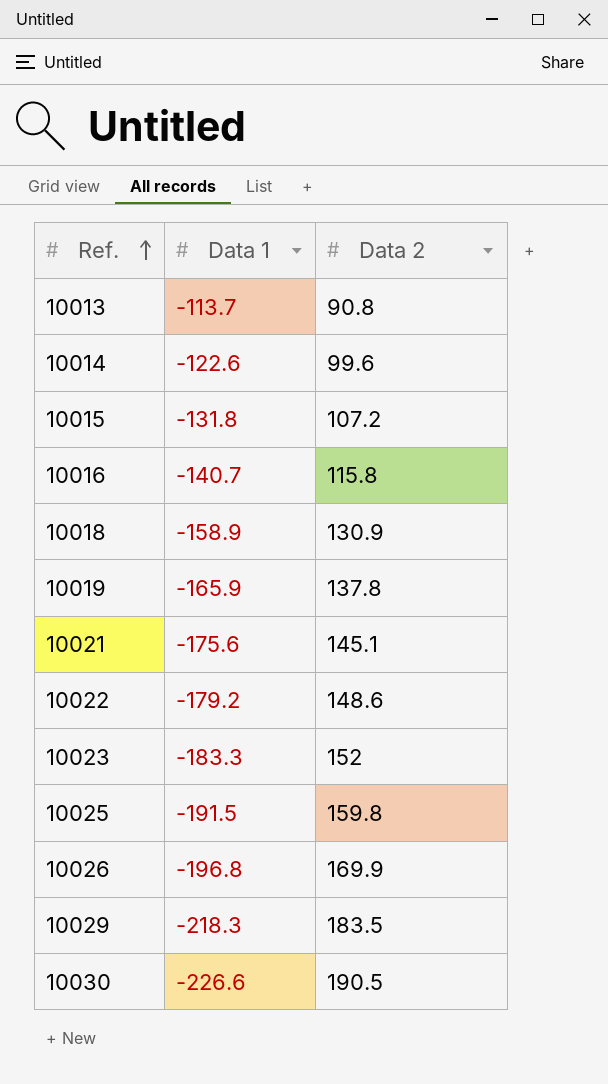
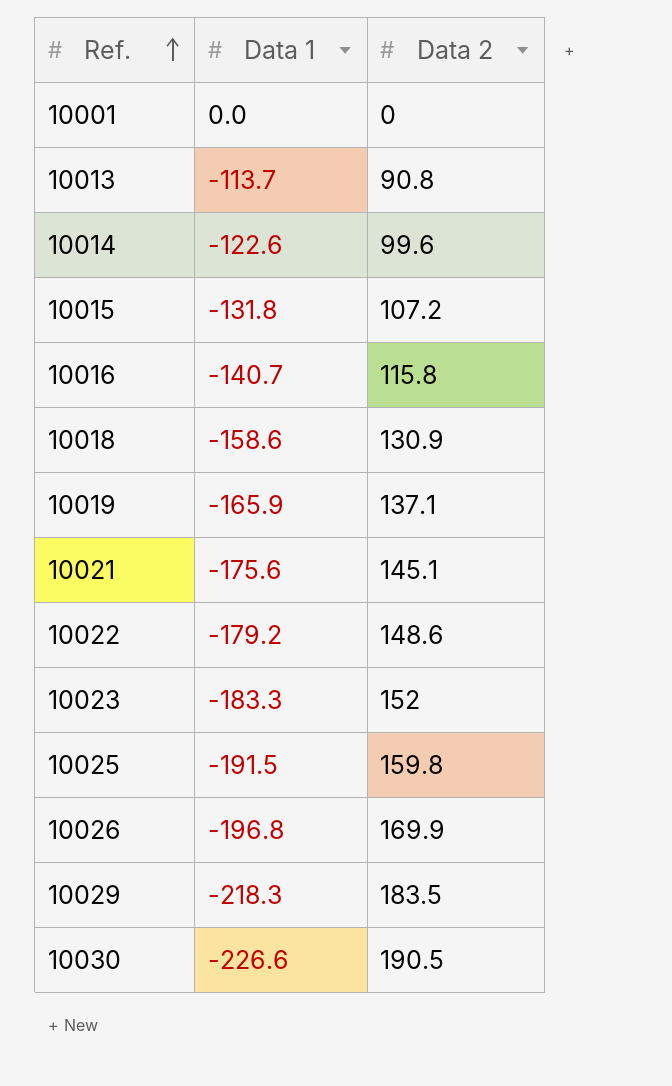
row 10001: none -> 0.0 | 0
10018 | Data 1: -158.9 -> -158.6
10019 | Data 2: 137.8 -> 137.1

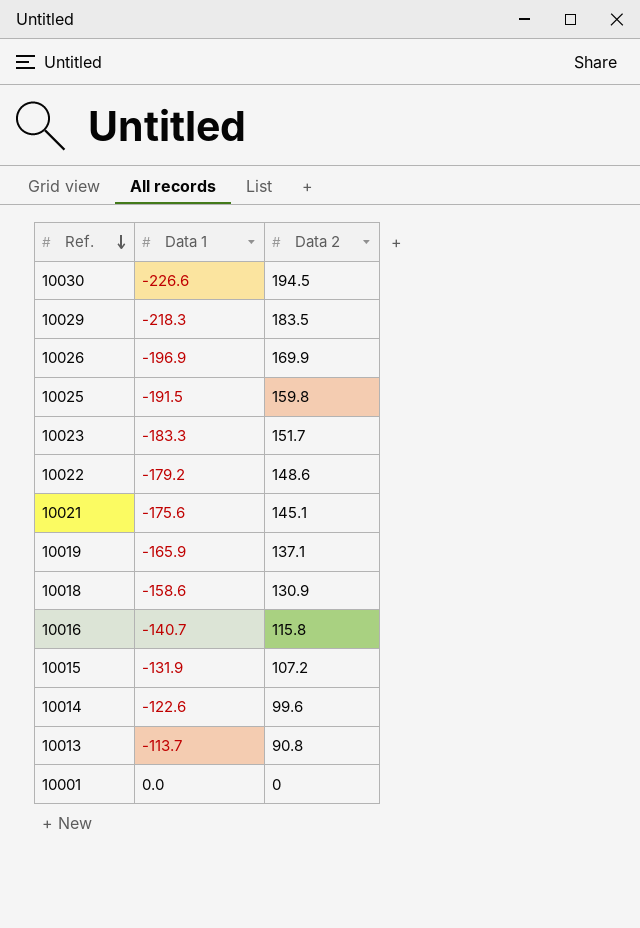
row order: Ref. ascending -> Ref. descending
10030 | Data 2: 190.5 -> 194.5
10026 | Data 1: -196.8 -> -196.9
10023 | Data 2: 152 -> 151.7
10015 | Data 1: -131.8 -> -131.9

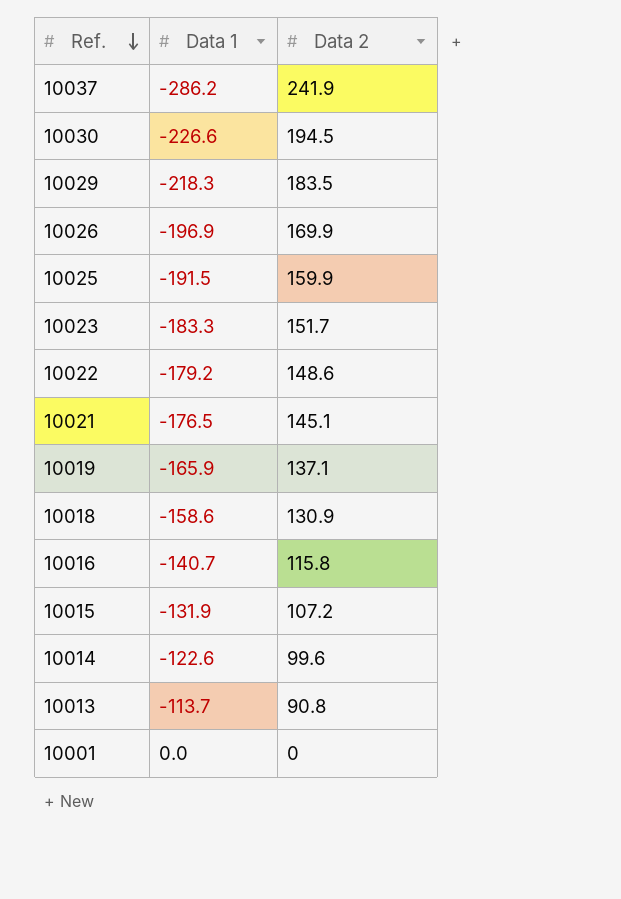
row 10037: none -> -286.2 | 241.9
10025 | Data 2: 159.8 -> 159.9
10021 | Data 1: -175.6 -> -176.5

